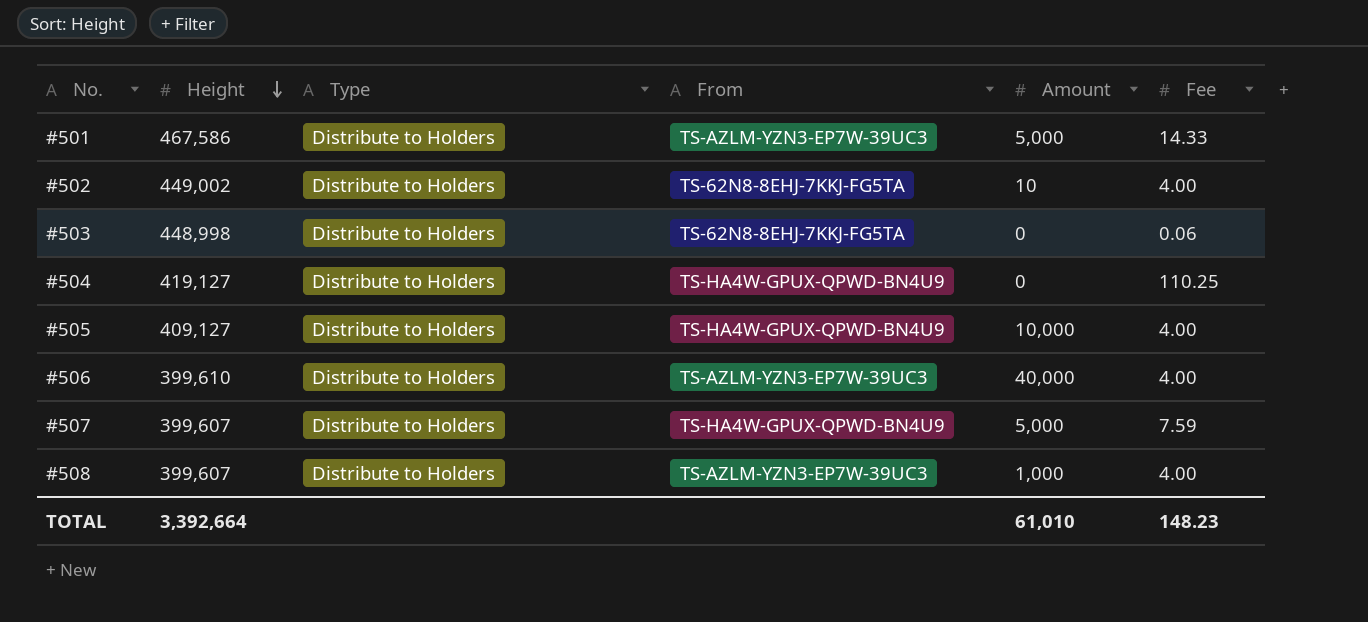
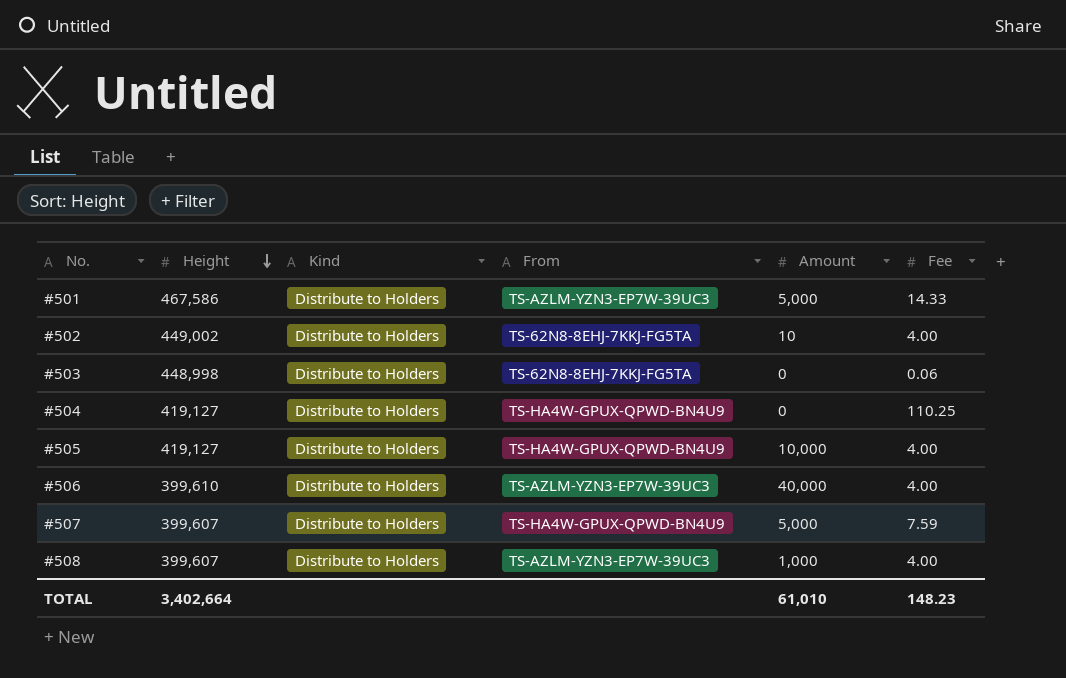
column name: Type -> Kind
#505 | Height: 409,127 -> 419,127
TOTAL | Height: 3,392,664 -> 3,402,664

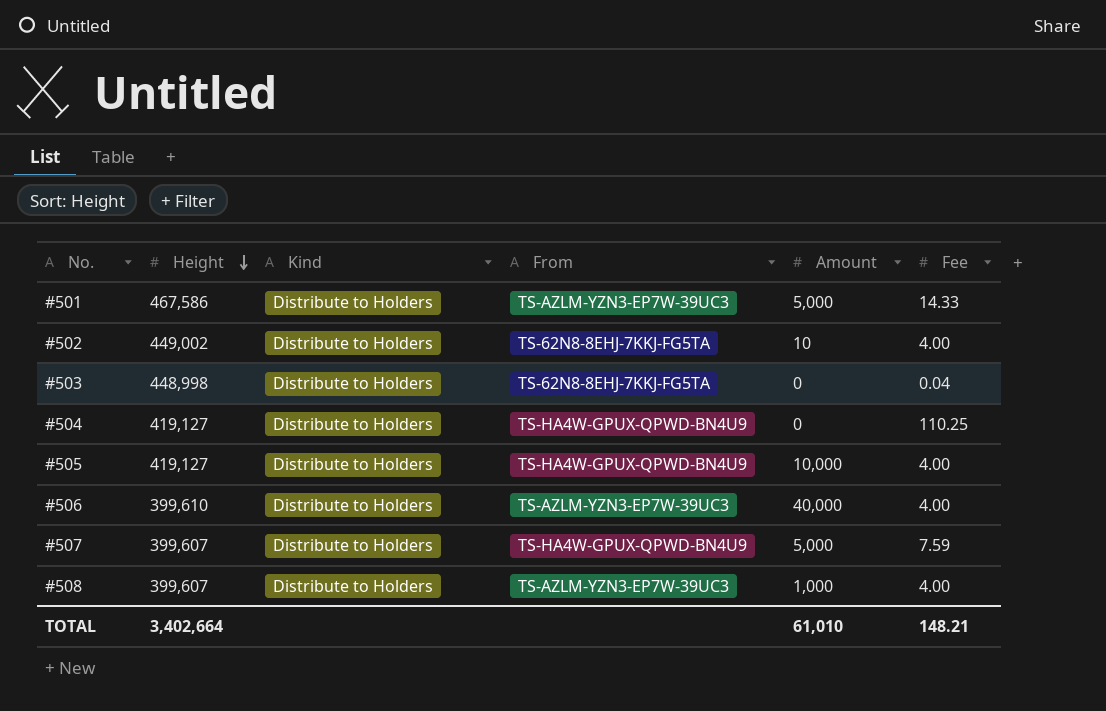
#503 | Fee: 0.06 -> 0.04
TOTAL | Fee: 148.23 -> 148.21

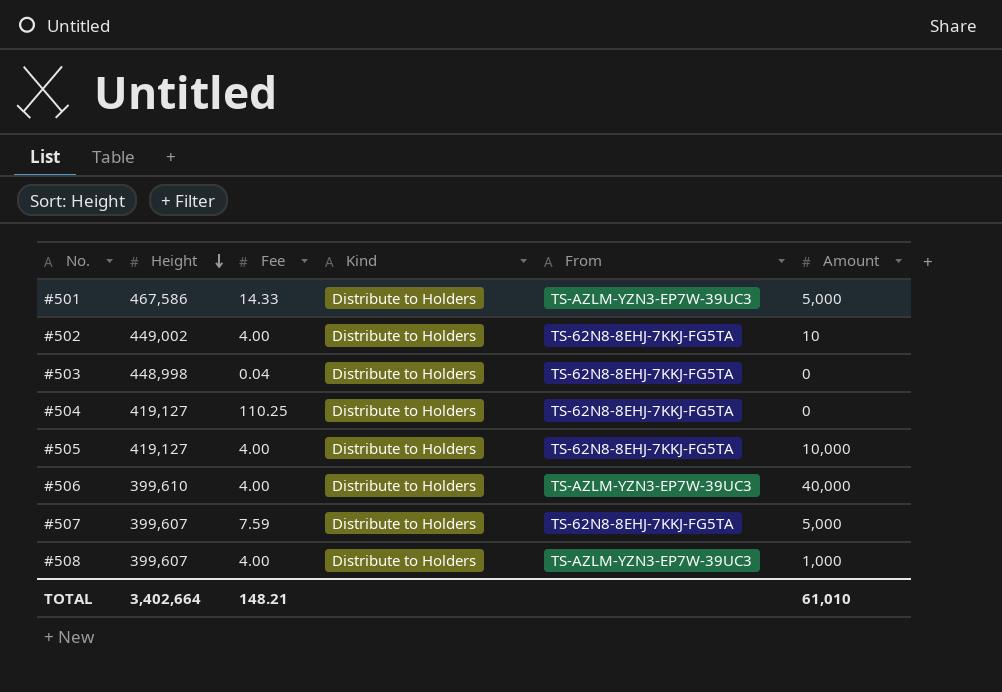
column Fee | position: 6 -> 3
#504 | From: TS-HA4W-GPUX-QPWD-BN4U9 -> TS-62N8-8EHJ-7KKJ-FG5TA
#505 | From: TS-HA4W-GPUX-QPWD-BN4U9 -> TS-62N8-8EHJ-7KKJ-FG5TA
#507 | From: TS-HA4W-GPUX-QPWD-BN4U9 -> TS-62N8-8EHJ-7KKJ-FG5TA

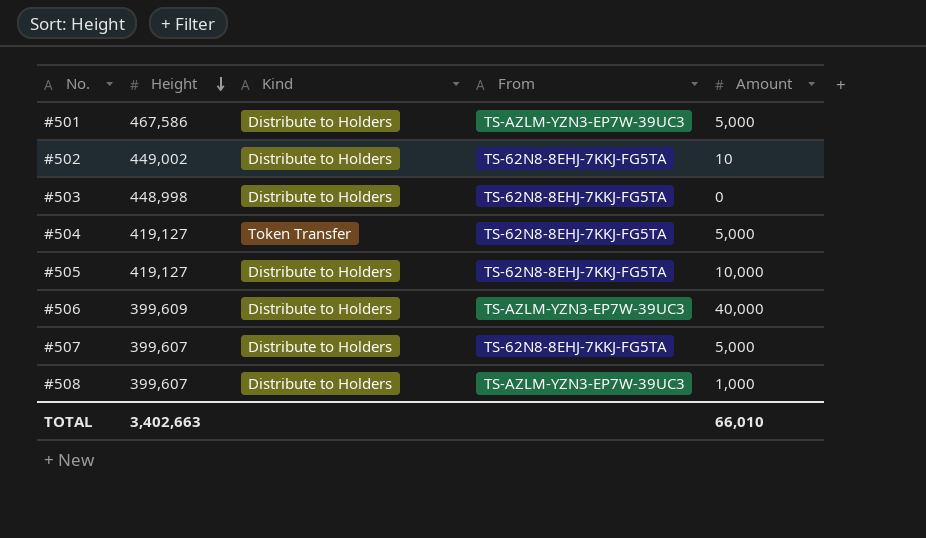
column Fee | position: 3 -> none
#504 | Kind: Distribute to Holders -> Token Transfer
#504 | Amount: 0 -> 5,000
#506 | Height: 399,610 -> 399,609
TOTAL | Height: 3,402,664 -> 3,402,663
TOTAL | Amount: 61,010 -> 66,010

